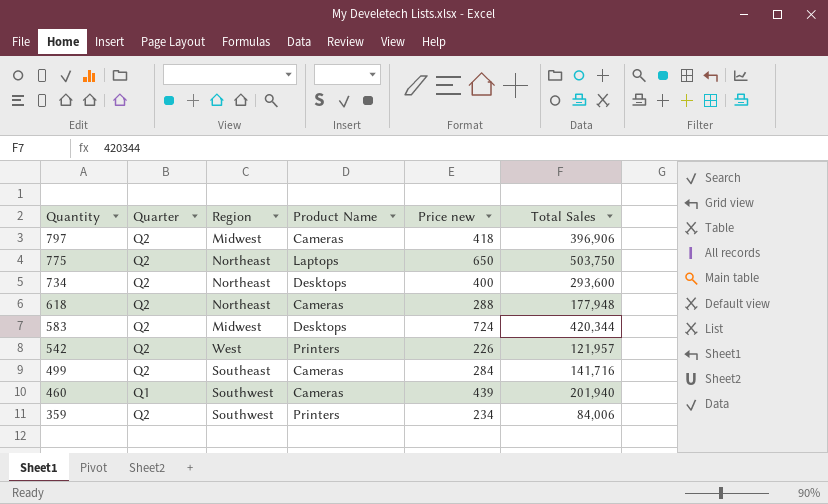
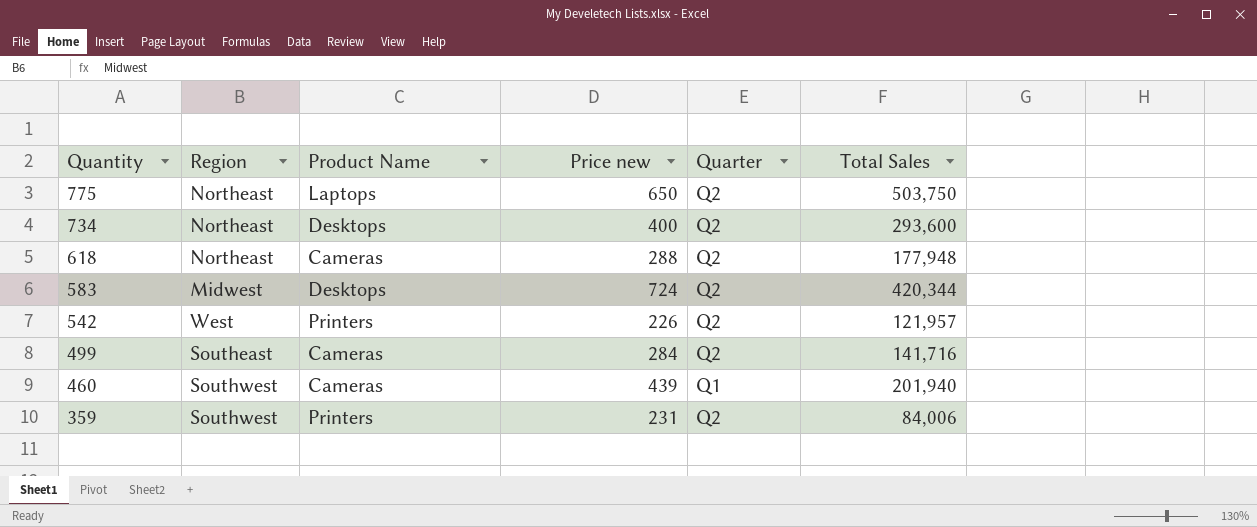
column Quarter | position: 2 -> 5
row 797: Q2 | Midwest | Cameras | 418 | 396,906 -> none
359 | Price new: 234 -> 231

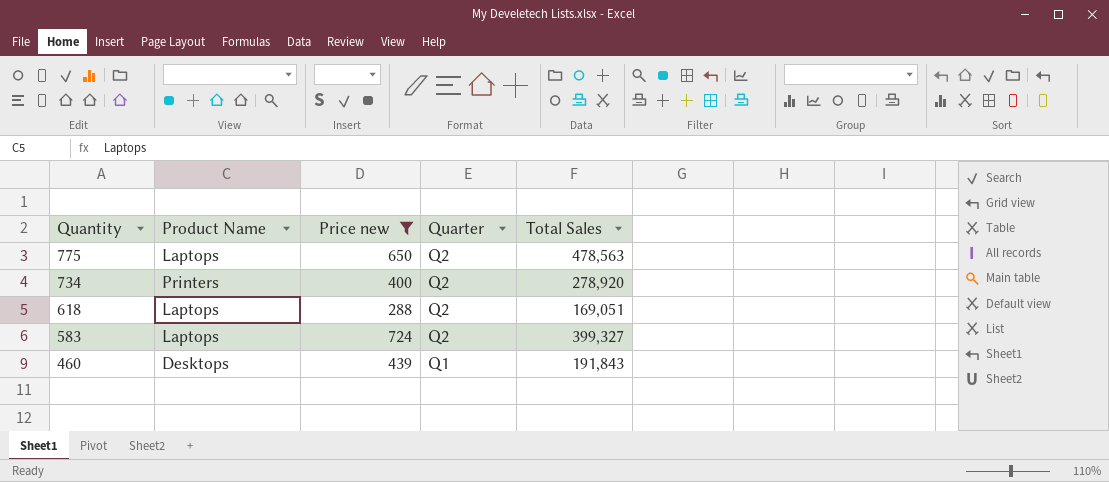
filter: none -> Price new >= 288
column Region | position: 2 -> none
775 | Total Sales: 503,750 -> 478,563
734 | Product Name: Desktops -> Printers
734 | Total Sales: 293,600 -> 278,920
618 | Product Name: Cameras -> Laptops
618 | Total Sales: 177,948 -> 169,051
583 | Product Name: Desktops -> Laptops
583 | Total Sales: 420,344 -> 399,327
460 | Product Name: Cameras -> Desktops
460 | Total Sales: 201,940 -> 191,843

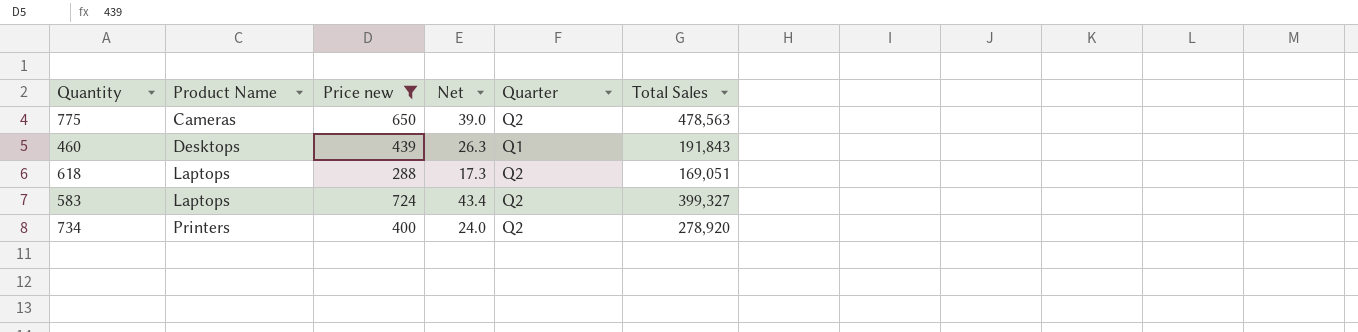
row order: Quantity descending -> Product Name ascending
column Net | formula: none -> [Price new] * 0.06
775 | Product Name: Laptops -> Cameras

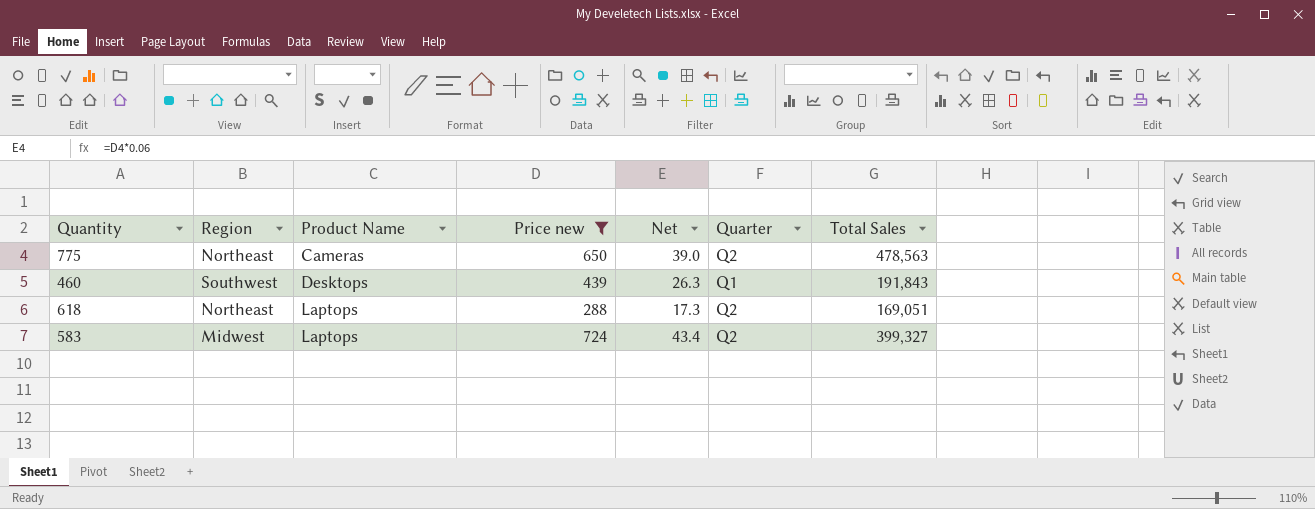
column Region | position: none -> 2
row 734: Printers | 400 | 24.0 | Q2 | 278,920 -> none

